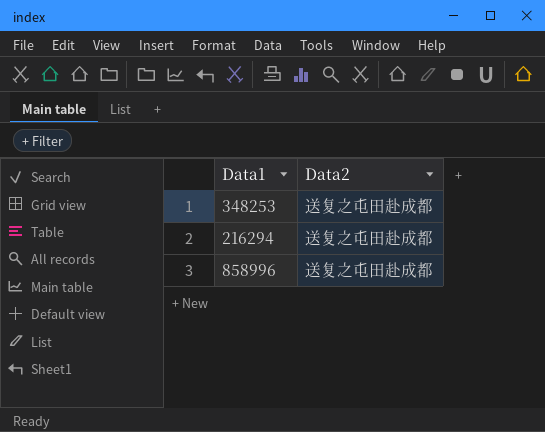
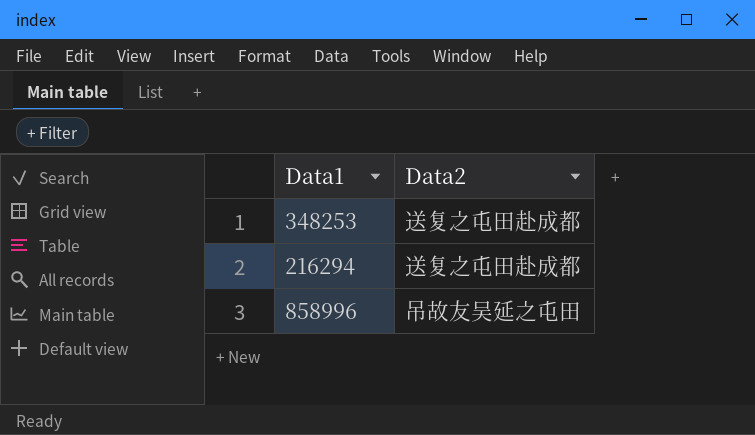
858996 | Data2: 送复之屯田赴成都 -> 吊故友吴延之屯田

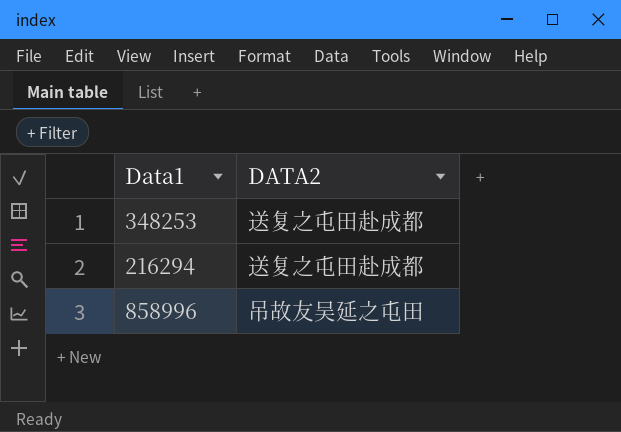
column name: Data2 -> DATA2

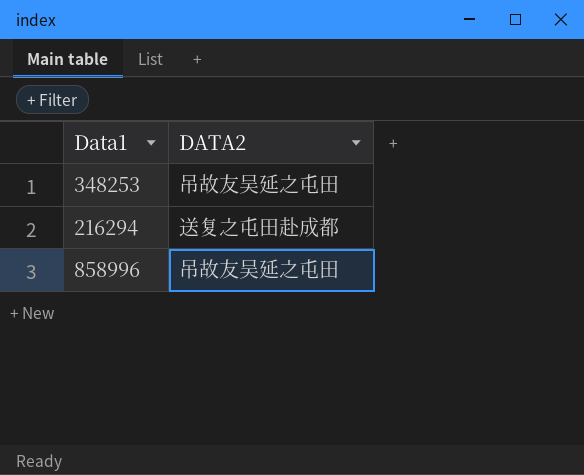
348253 | DATA2: 送复之屯田赴成都 -> 吊故友吴延之屯田

